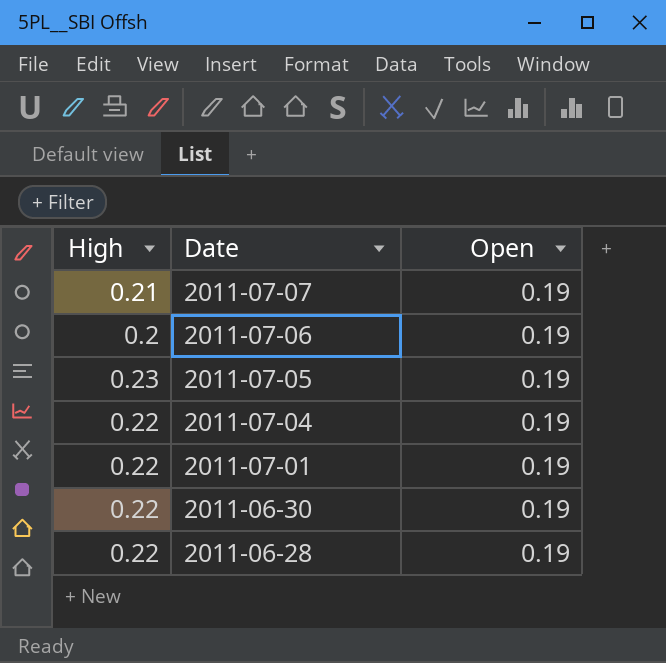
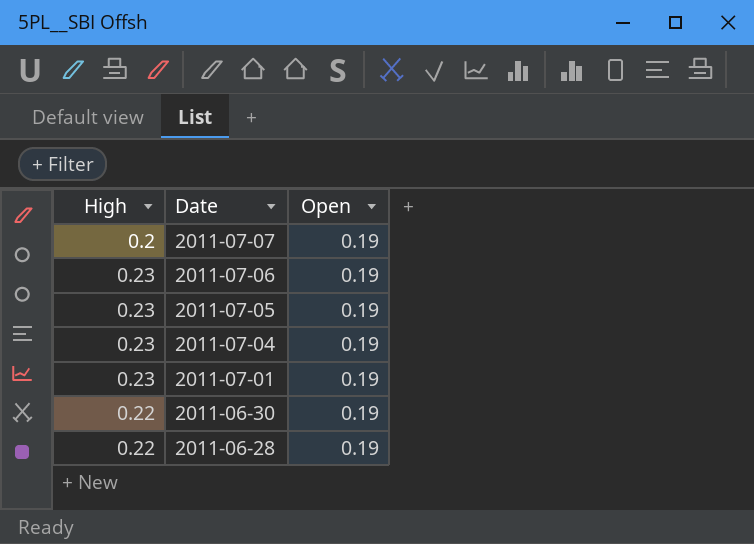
2011-07-07 | High: 0.21 -> 0.2
2011-07-06 | High: 0.2 -> 0.23
2011-07-04 | High: 0.22 -> 0.23
2011-07-01 | High: 0.22 -> 0.23

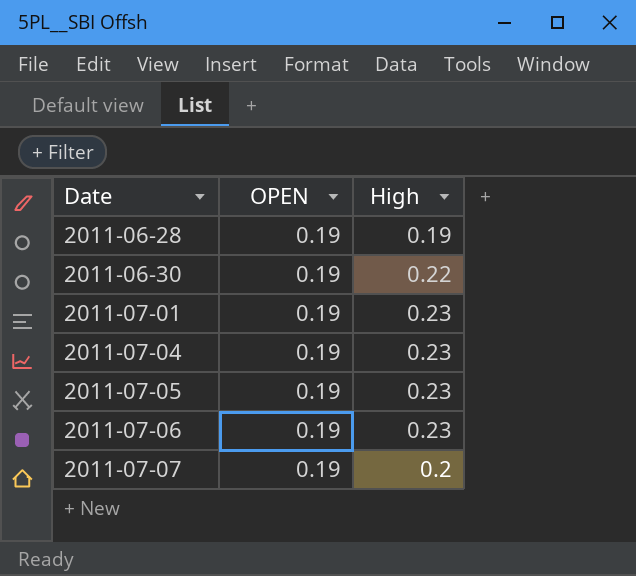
row order: Date descending -> Date ascending
column name: Open -> OPEN
column High | position: 1 -> 3
2011-06-28 | High: 0.22 -> 0.19

